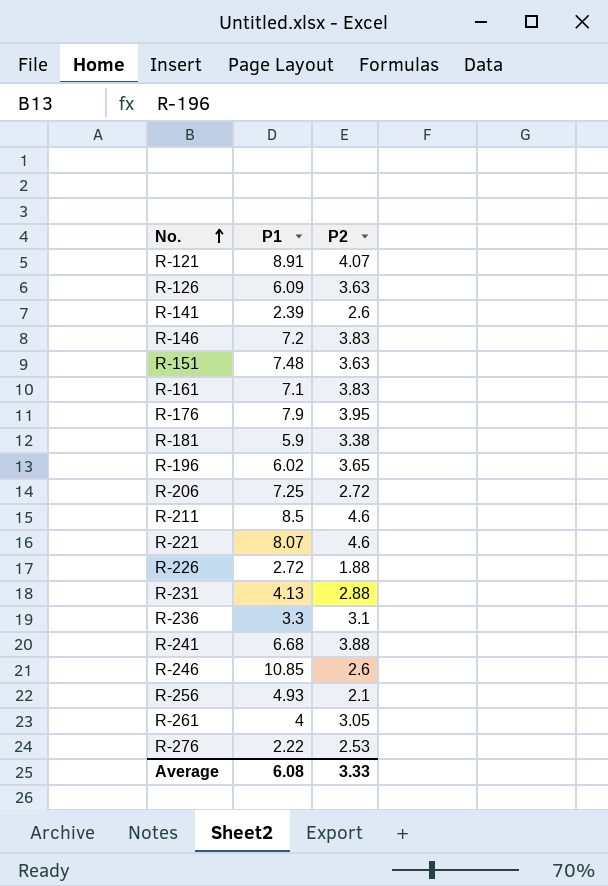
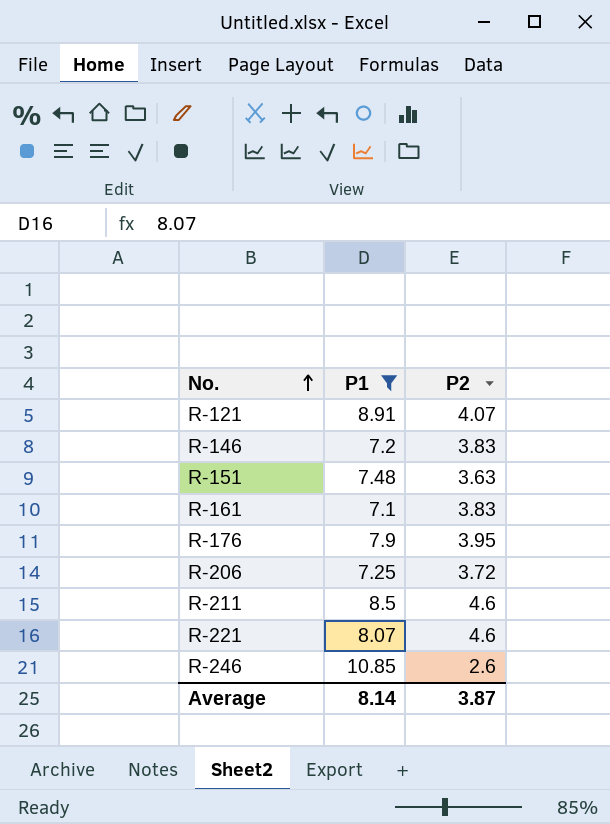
filter: none -> P1 >= 7.1
R-206 | P2: 2.72 -> 3.72
Average | P1: 6.08 -> 8.14
Average | P2: 3.33 -> 3.87

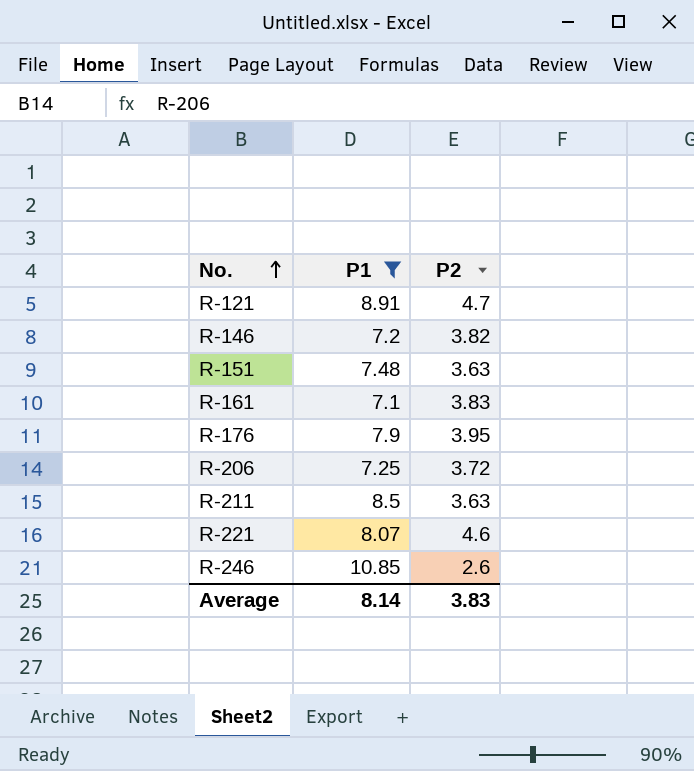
R-121 | P2: 4.07 -> 4.7
R-146 | P2: 3.83 -> 3.82
R-211 | P2: 4.6 -> 3.63
Average | P2: 3.87 -> 3.83

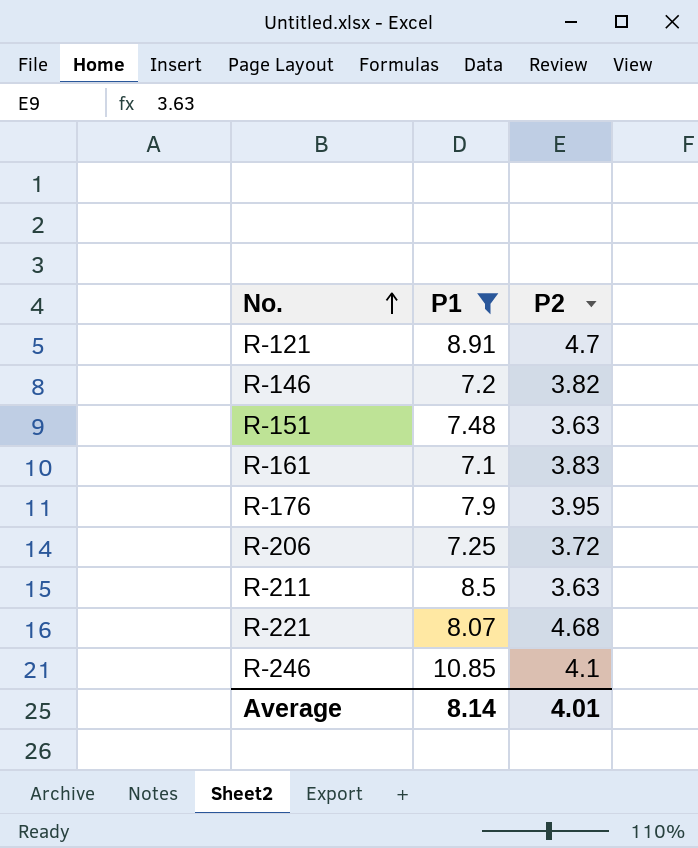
R-221 | P2: 4.6 -> 4.68
R-246 | P2: 2.6 -> 4.1
Average | P2: 3.83 -> 4.01

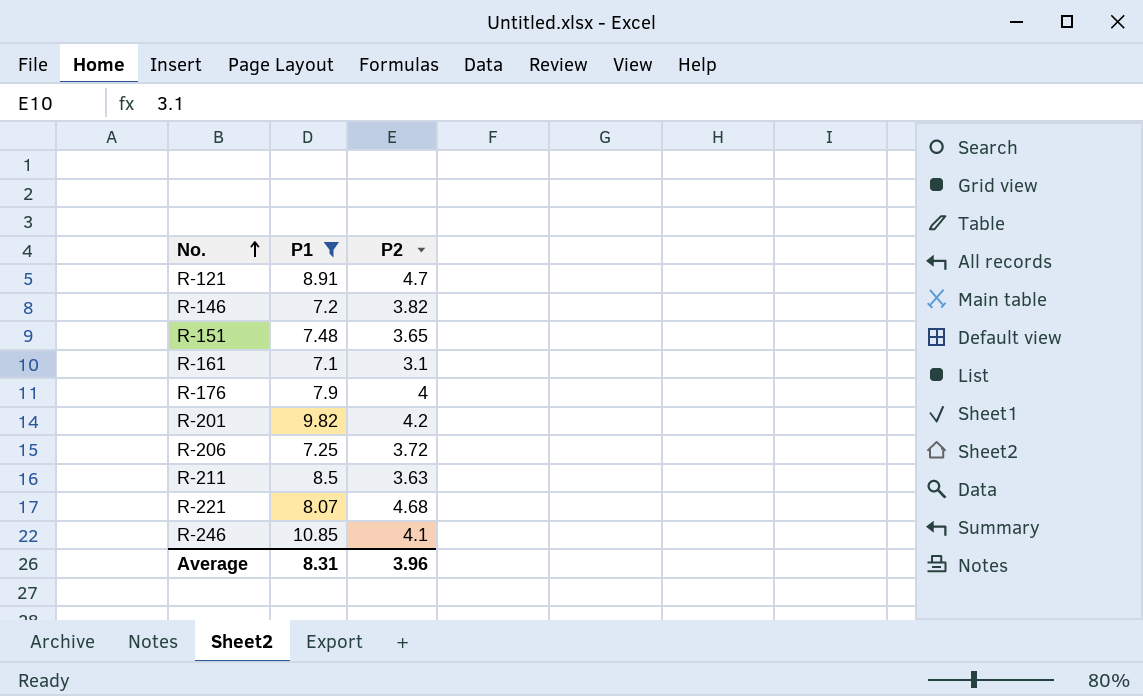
R-151 | P2: 3.63 -> 3.65
R-161 | P2: 3.83 -> 3.1
R-176 | P2: 3.95 -> 4
row R-201: none -> 9.82 | 4.2
Average | P1: 8.14 -> 8.31
Average | P2: 4.01 -> 3.96

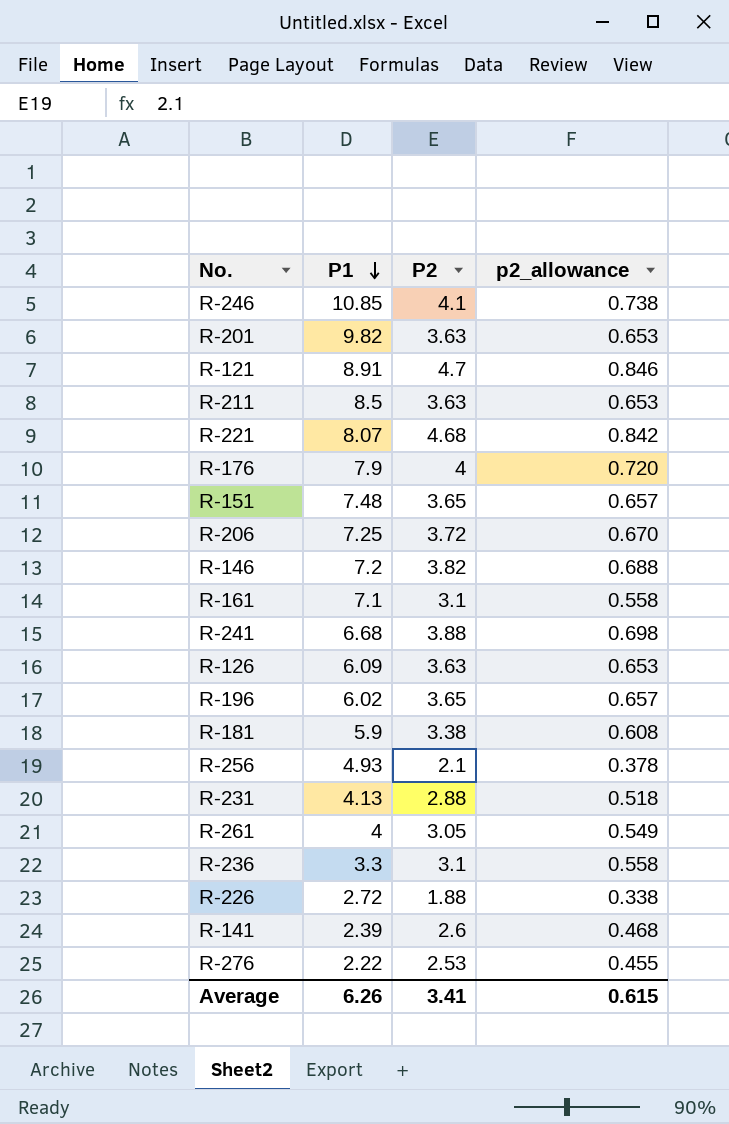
filter: P1 >= 7.1 -> none
row order: No. ascending -> P1 descending
column p2_allowance | formula: none -> [P2] * 0.18
R-201 | P2: 4.2 -> 3.63
Average | P1: 8.31 -> 6.26
Average | P2: 3.96 -> 3.41

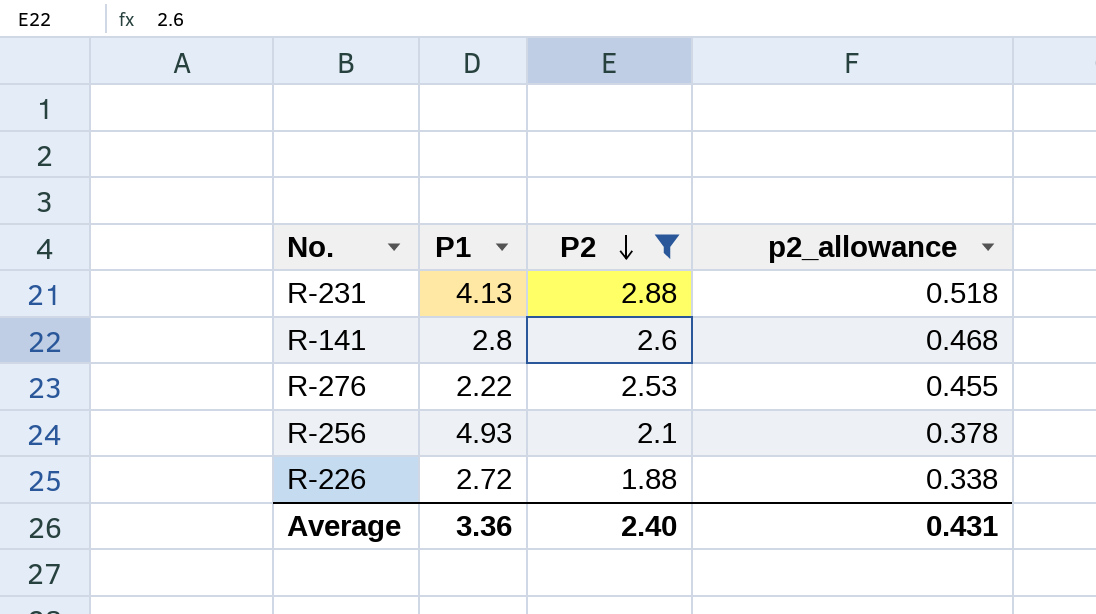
filter: none -> P2 <= 2.88
row order: P1 descending -> P2 descending
R-141 | P1: 2.39 -> 2.8
Average | P1: 6.26 -> 3.36
Average | P2: 3.41 -> 2.40
Average | p2_allowance: 0.615 -> 0.431

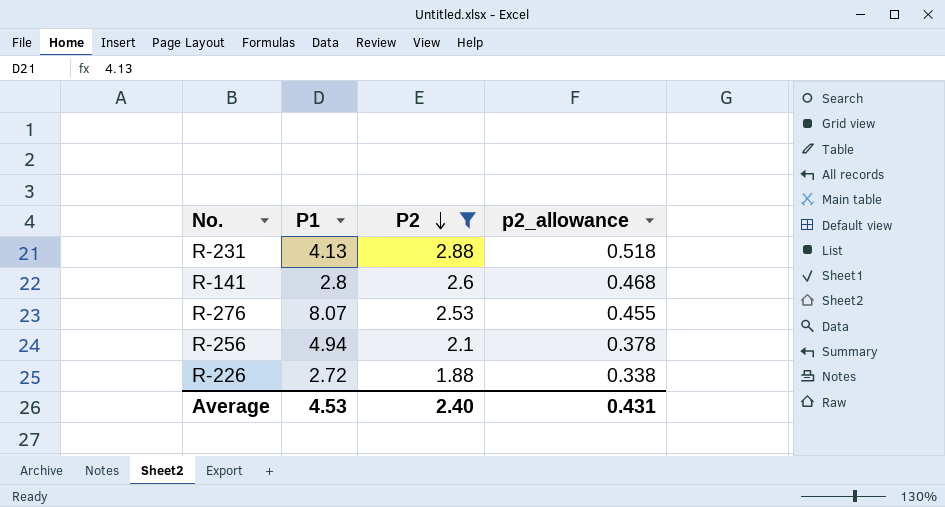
R-276 | P1: 2.22 -> 8.07
R-256 | P1: 4.93 -> 4.94
Average | P1: 3.36 -> 4.53

